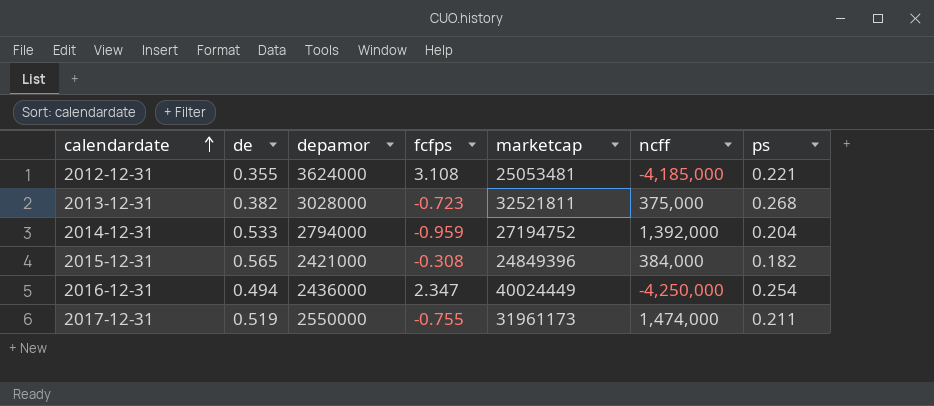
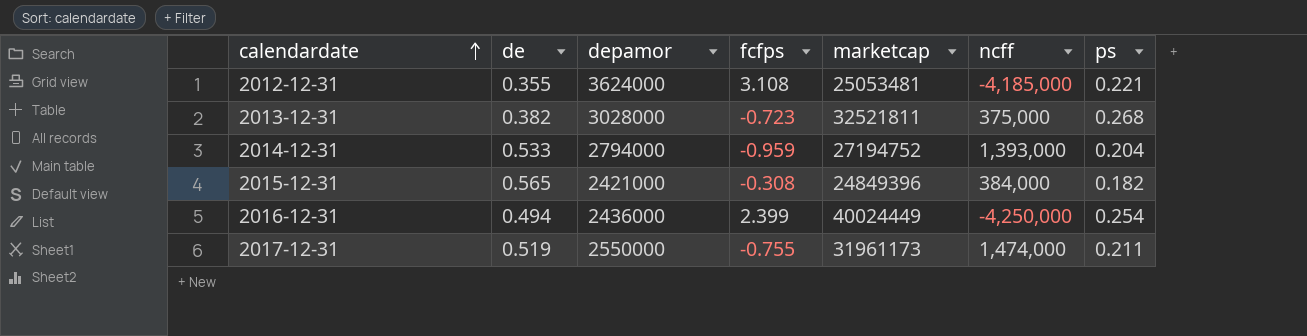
2014-12-31 | ncff: 1,392,000 -> 1,393,000
2016-12-31 | fcfps: 2.347 -> 2.399

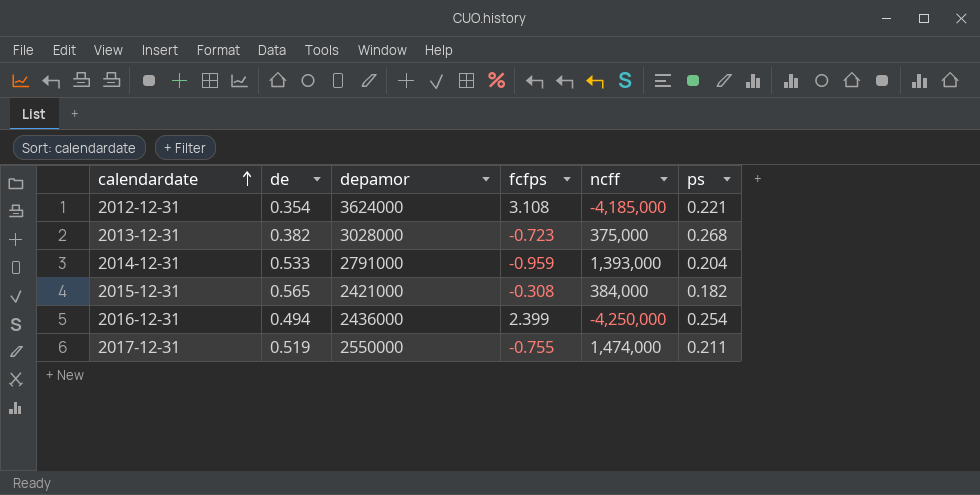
column marketcap | position: 5 -> none
2012-12-31 | de: 0.355 -> 0.354
2014-12-31 | depamor: 2794000 -> 2791000

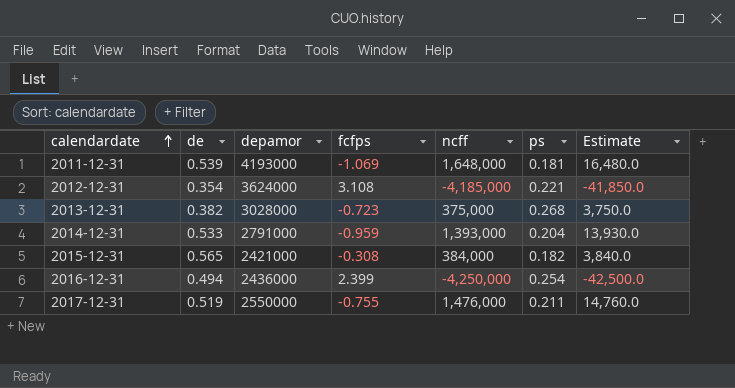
column Estimate | formula: none -> [ncff] * 0.01
row 2011-12-31: none -> 0.539 | 4193000 | -1.069 | 1,648,000 | 0.181 | 16,480.0
2017-12-31 | ncff: 1,474,000 -> 1,476,000

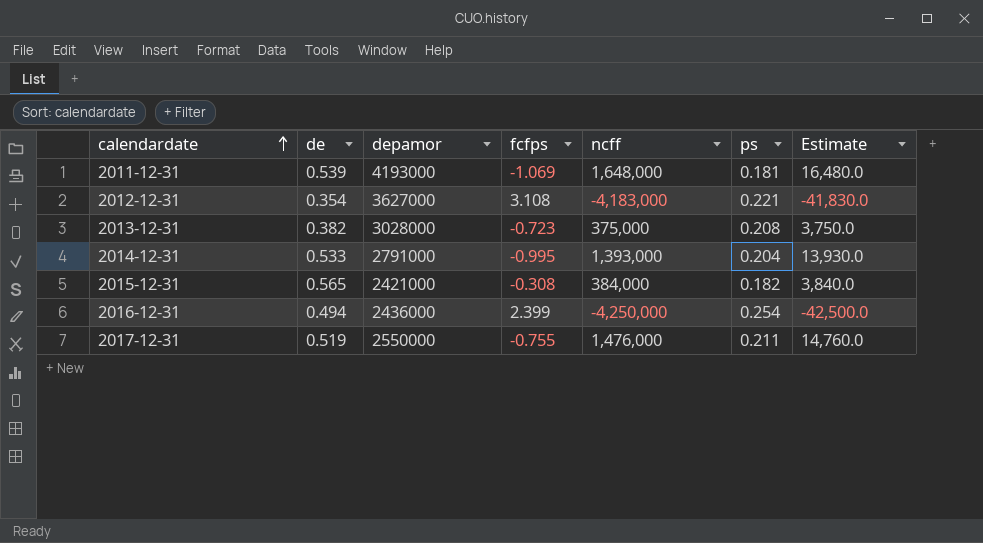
2012-12-31 | depamor: 3624000 -> 3627000
2012-12-31 | ncff: -4,185,000 -> -4,183,000
2012-12-31 | Estimate: -41,850.0 -> -41,830.0
2013-12-31 | ps: 0.268 -> 0.208
2014-12-31 | fcfps: -0.959 -> -0.995

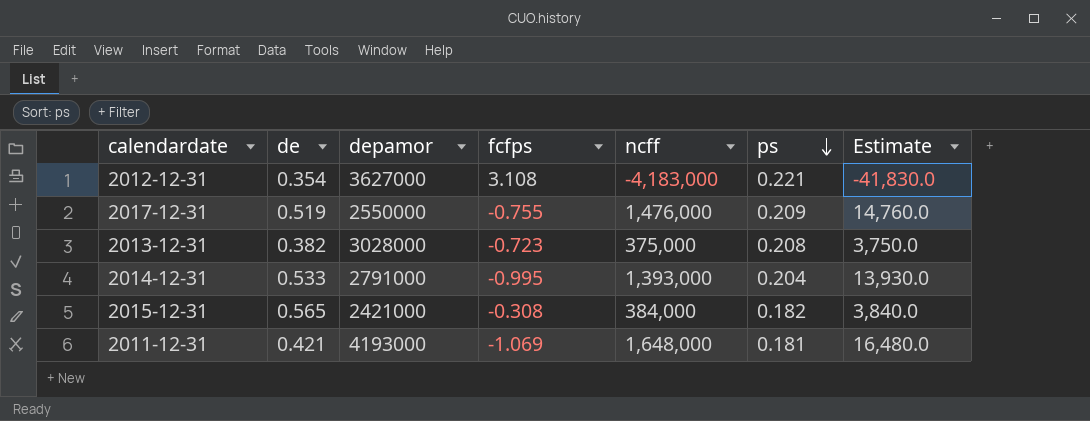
row order: calendardate ascending -> ps descending
row 2016-12-31: 0.494 | 2436000 | 2.399 | -4,250,000 | 0.254 | -42,500.0 -> none
2017-12-31 | ps: 0.211 -> 0.209
2011-12-31 | de: 0.539 -> 0.421

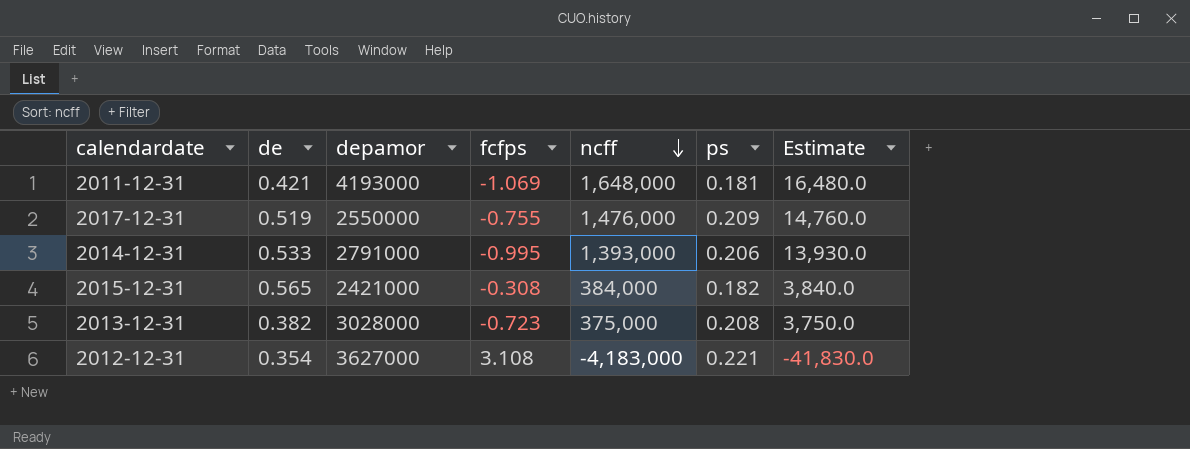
row order: ps descending -> ncff descending
2014-12-31 | ps: 0.204 -> 0.206

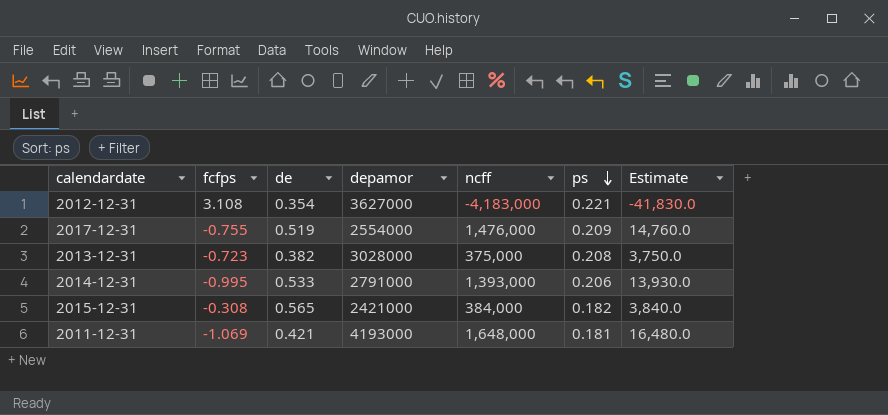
row order: ncff descending -> ps descending
column fcfps | position: 4 -> 2
2017-12-31 | depamor: 2550000 -> 2554000

